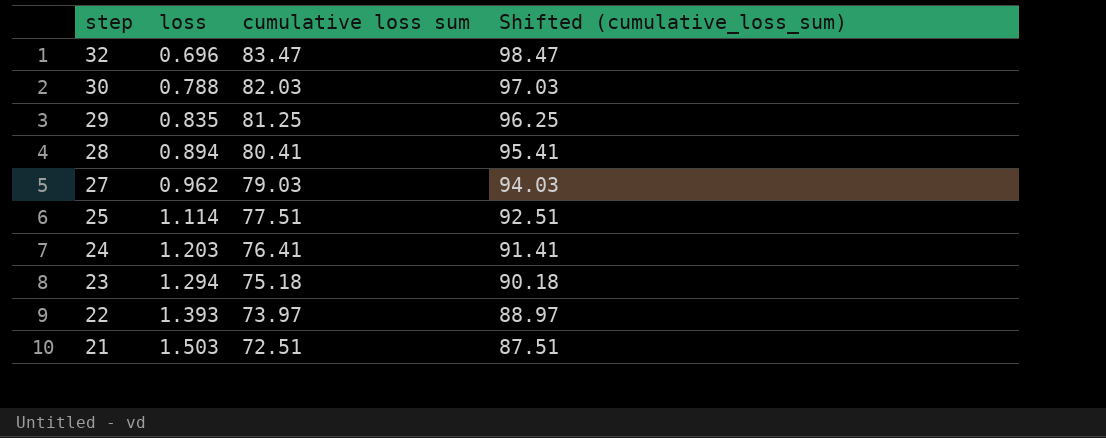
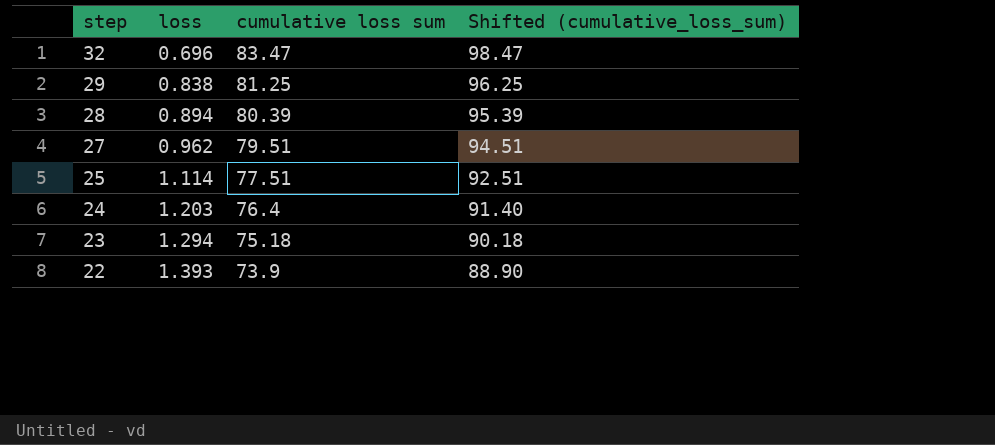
row 30: 0.788 | 82.03 | 97.03 -> none
row 21: 1.503 | 72.51 | 87.51 -> none
29 | loss: 0.835 -> 0.838
28 | cumulative loss sum: 80.41 -> 80.39
28 | Shifted (cumulative_loss_sum): 95.41 -> 95.39
27 | cumulative loss sum: 79.03 -> 79.51
27 | Shifted (cumulative_loss_sum): 94.03 -> 94.51
24 | cumulative loss sum: 76.41 -> 76.4
24 | Shifted (cumulative_loss_sum): 91.41 -> 91.40
22 | cumulative loss sum: 73.97 -> 73.9
22 | Shifted (cumulative_loss_sum): 88.97 -> 88.90

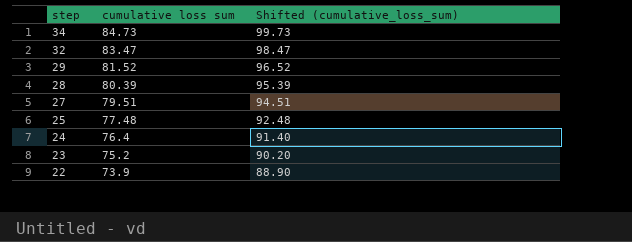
column loss | position: 2 -> none
row 34: none -> 84.73 | 99.73
29 | cumulative loss sum: 81.25 -> 81.52
29 | Shifted (cumulative_loss_sum): 96.25 -> 96.52
25 | cumulative loss sum: 77.51 -> 77.48
25 | Shifted (cumulative_loss_sum): 92.51 -> 92.48
23 | cumulative loss sum: 75.18 -> 75.2
23 | Shifted (cumulative_loss_sum): 90.18 -> 90.20

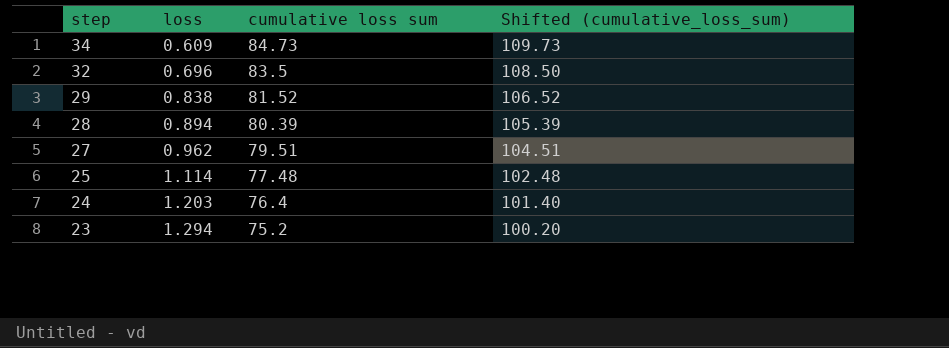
column loss | position: none -> 2
column Shifted (cumulative_loss_sum) | formula: [cumulative loss sum] + 15 -> [cumulative loss sum] + 25
row 22: 73.9 | 88.90 -> none
32 | cumulative loss sum: 83.47 -> 83.5

